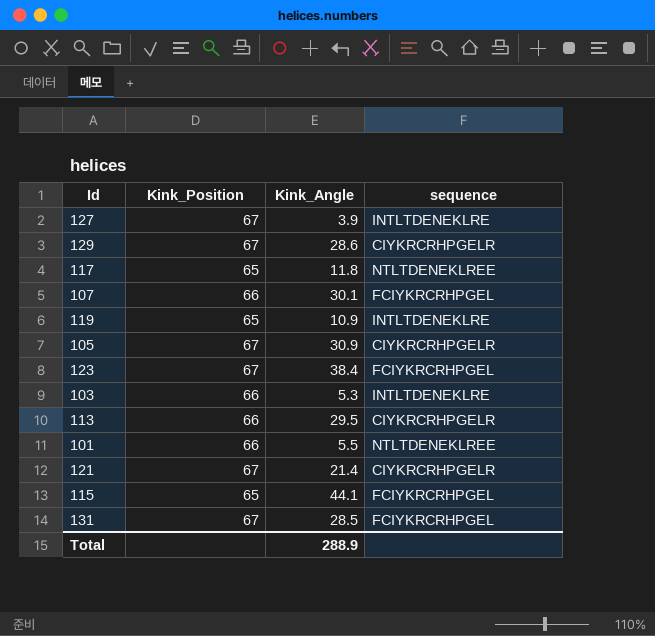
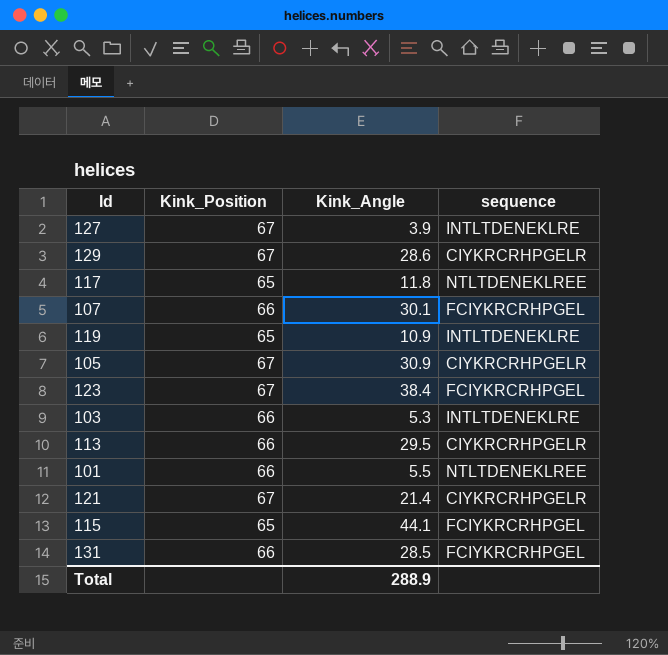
131 | Kink_Position: 67 -> 66

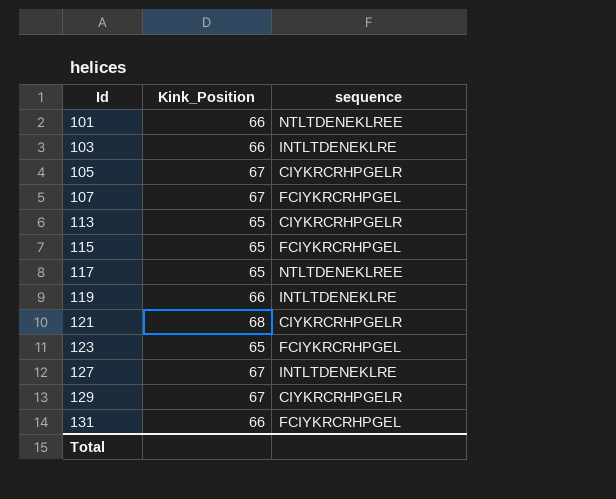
row order: none -> Id ascending
column Kink_Angle | position: 3 -> none
107 | Kink_Position: 66 -> 67
113 | Kink_Position: 66 -> 65
119 | Kink_Position: 65 -> 66
121 | Kink_Position: 67 -> 68
123 | Kink_Position: 67 -> 65

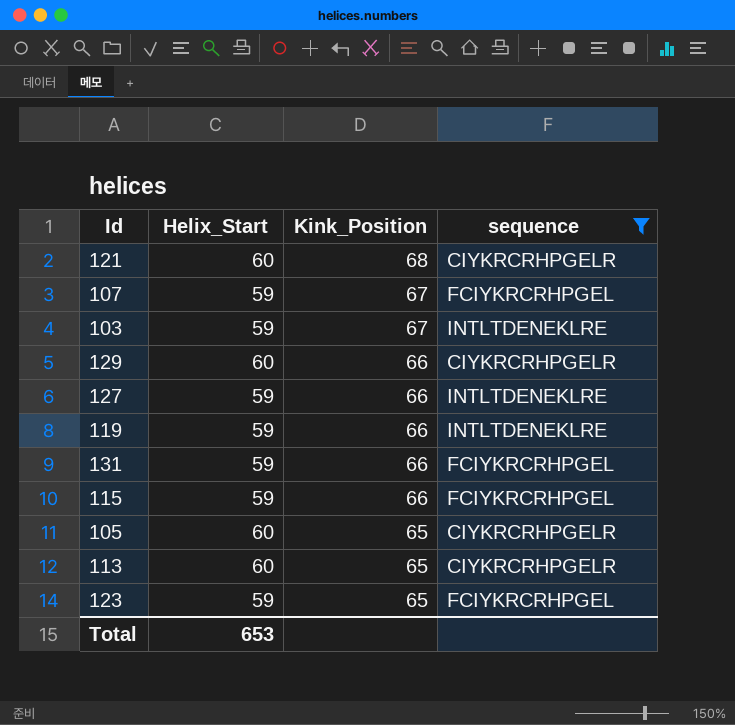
filter: none -> sequence != NTLTDENEKLREE
row order: Id ascending -> Kink_Position descending
column Helix_Start | position: none -> 2
103 | Kink_Position: 66 -> 67
129 | Kink_Position: 67 -> 66
127 | Kink_Position: 67 -> 66
115 | Kink_Position: 65 -> 66
105 | Kink_Position: 67 -> 65

